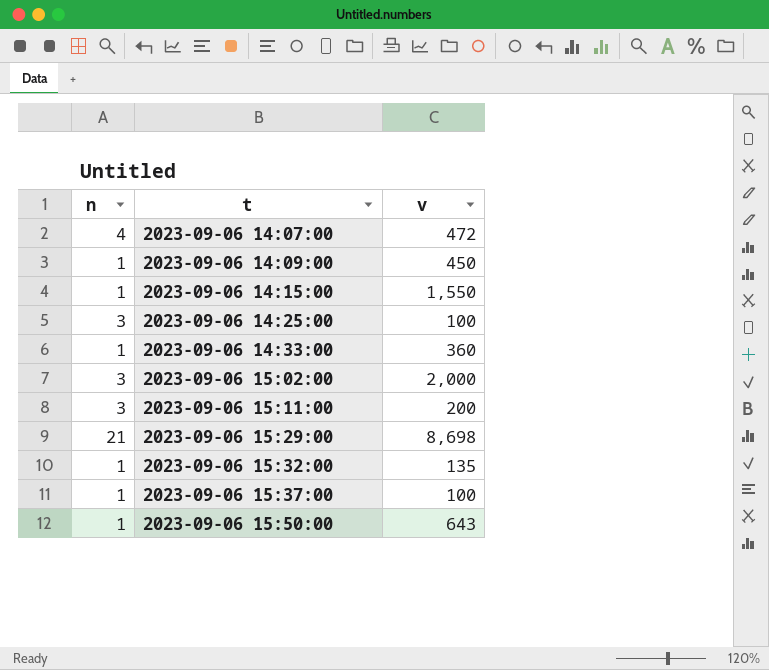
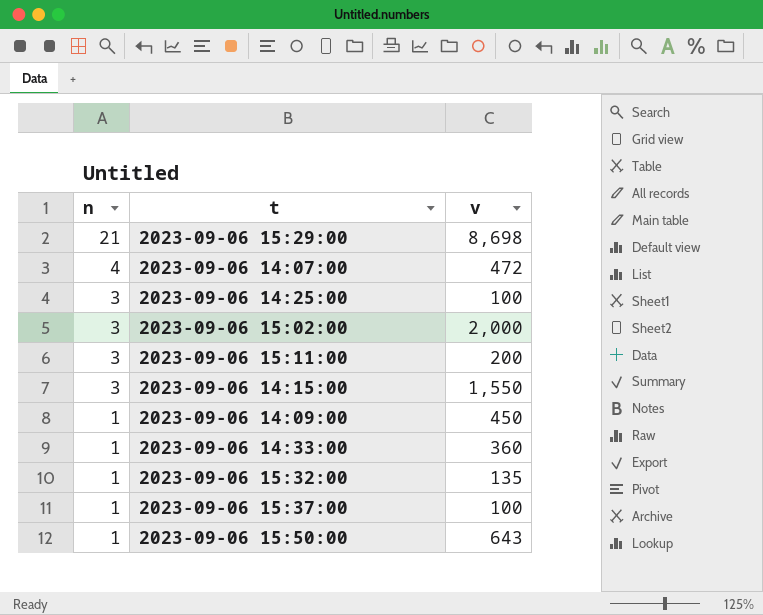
row order: t ascending -> n descending
2023-09-06 14:15:00 | n: 1 -> 3

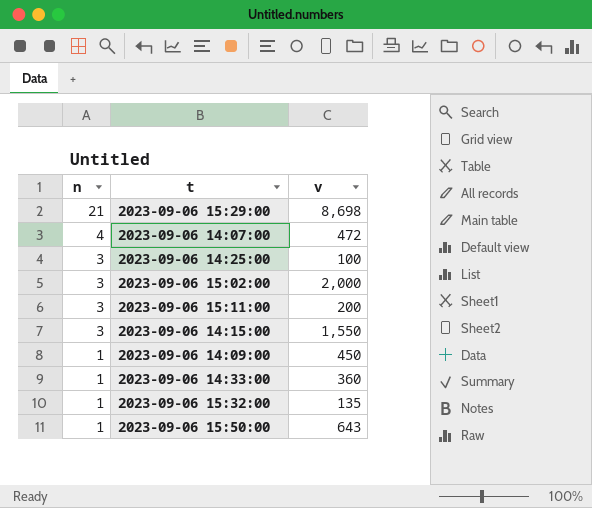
row 2023-09-06 15:37:00: 1 | 100 -> none

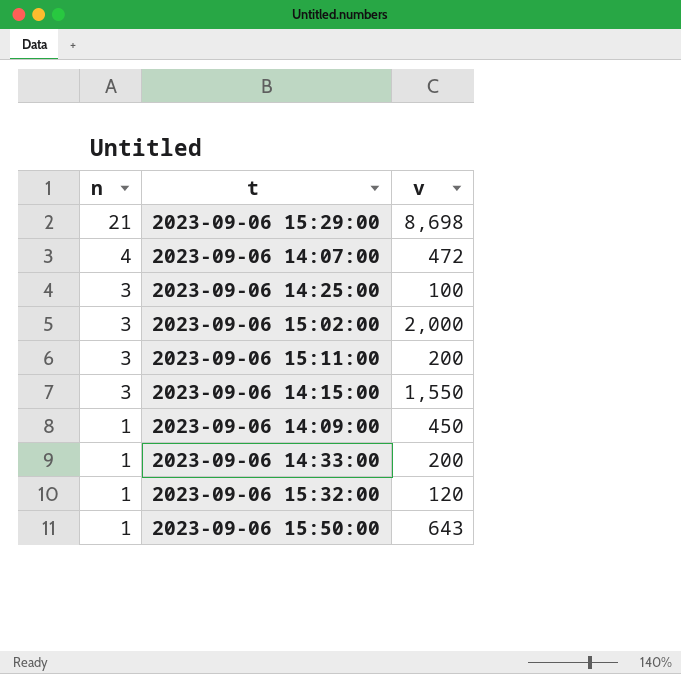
2023-09-06 14:33:00 | v: 360 -> 200
2023-09-06 15:32:00 | v: 135 -> 120

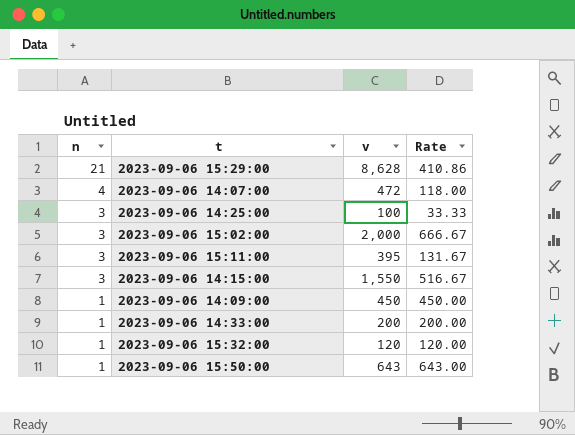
column Rate | formula: none -> [v] / [n]
2023-09-06 15:29:00 | v: 8,698 -> 8,628
2023-09-06 15:11:00 | v: 200 -> 395

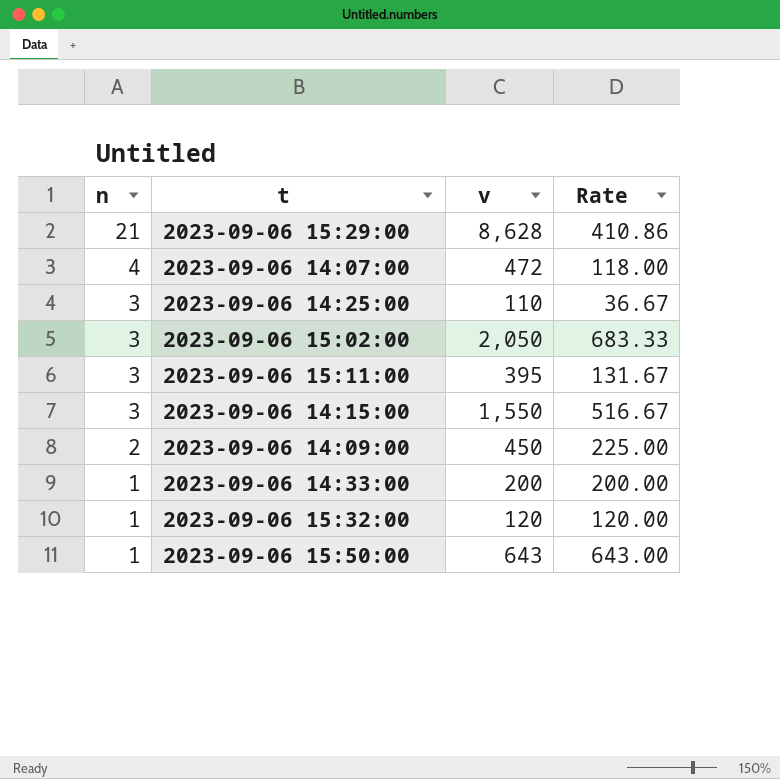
2023-09-06 14:25:00 | v: 100 -> 110
2023-09-06 14:25:00 | Rate: 33.33 -> 36.67
2023-09-06 15:02:00 | v: 2,000 -> 2,050
2023-09-06 15:02:00 | Rate: 666.67 -> 683.33
2023-09-06 14:09:00 | n: 1 -> 2
2023-09-06 14:09:00 | Rate: 450.00 -> 225.00

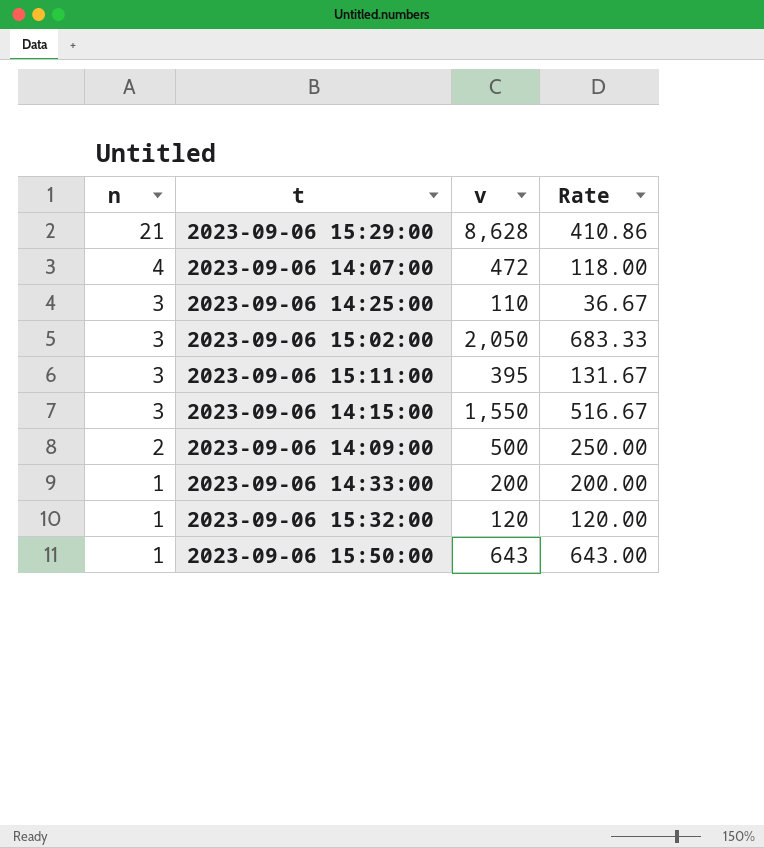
2023-09-06 14:09:00 | v: 450 -> 500
2023-09-06 14:09:00 | Rate: 225.00 -> 250.00

